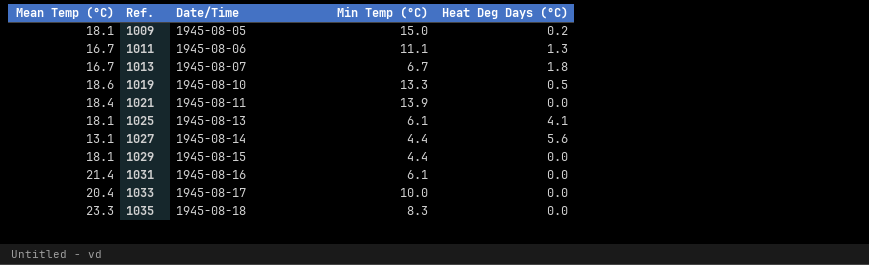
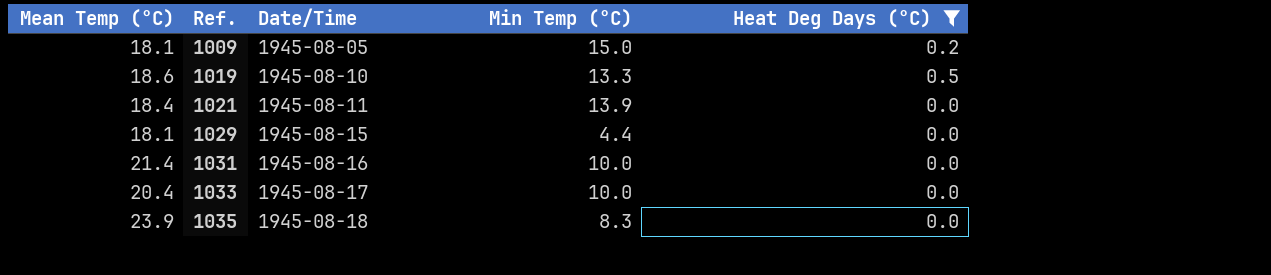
filter: none -> Heat Deg Days (°C) <= 0.5
1031 | Min Temp (°C): 6.1 -> 10.0
1035 | Mean Temp (°C): 23.3 -> 23.9

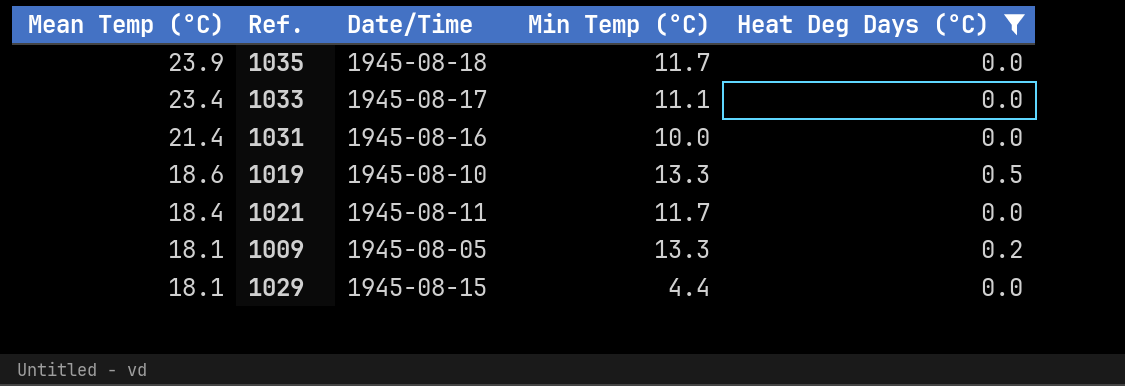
row order: Ref. ascending -> Mean Temp (°C) descending
1035 | Min Temp (°C): 8.3 -> 11.7
1033 | Mean Temp (°C): 20.4 -> 23.4
1033 | Min Temp (°C): 10.0 -> 11.1
1021 | Min Temp (°C): 13.9 -> 11.7
1009 | Min Temp (°C): 15.0 -> 13.3

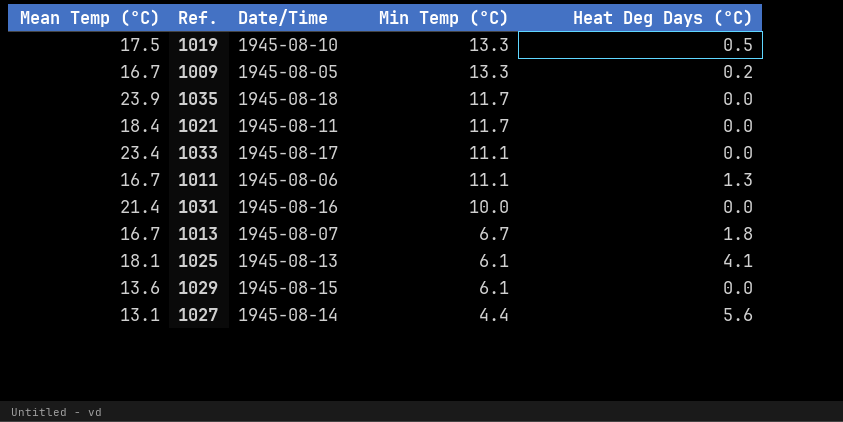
filter: Heat Deg Days (°C) <= 0.5 -> none
row order: Mean Temp (°C) descending -> Min Temp (°C) descending
1019 | Mean Temp (°C): 18.6 -> 17.5
1009 | Mean Temp (°C): 18.1 -> 16.7
1029 | Mean Temp (°C): 18.1 -> 13.6
1029 | Min Temp (°C): 4.4 -> 6.1

